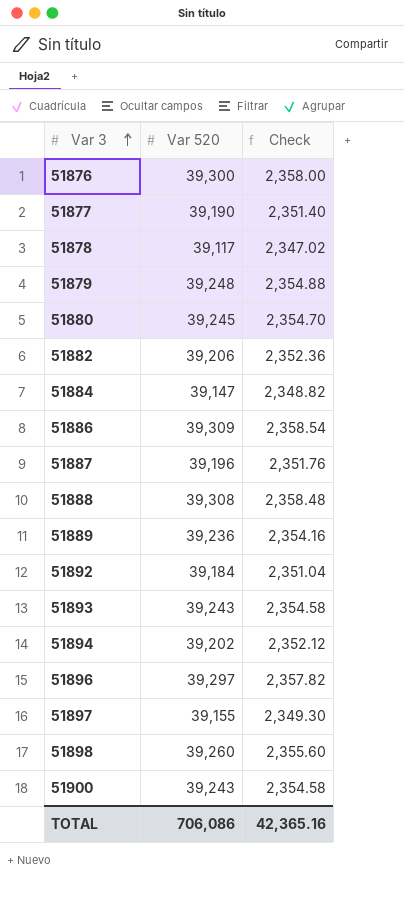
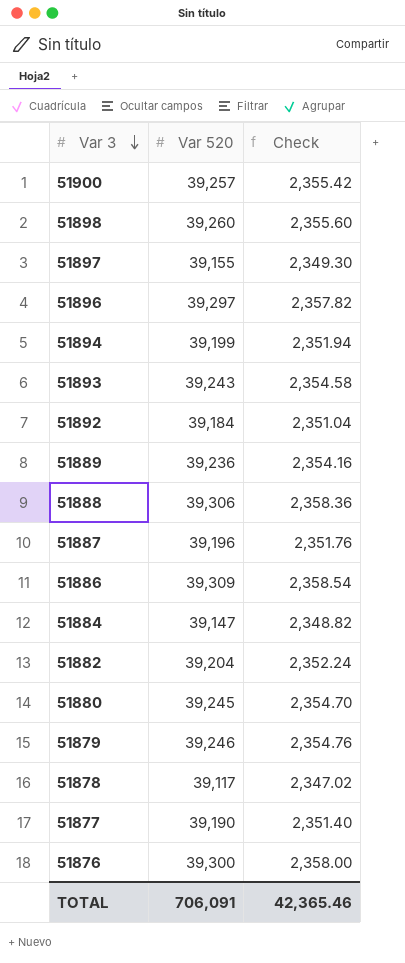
row order: Var 3 ascending -> Var 3 descending
51900 | Var 520: 39,243 -> 39,257
51900 | Check: 2,354.58 -> 2,355.42
51894 | Var 520: 39,202 -> 39,199
51894 | Check: 2,352.12 -> 2,351.94
51888 | Var 520: 39,308 -> 39,306
51888 | Check: 2,358.48 -> 2,358.36
51882 | Var 520: 39,206 -> 39,204
51882 | Check: 2,352.36 -> 2,352.24
51879 | Var 520: 39,248 -> 39,246
51879 | Check: 2,354.88 -> 2,354.76
TOTAL | Var 520: 706,086 -> 706,091
TOTAL | Check: 42,365.16 -> 42,365.46

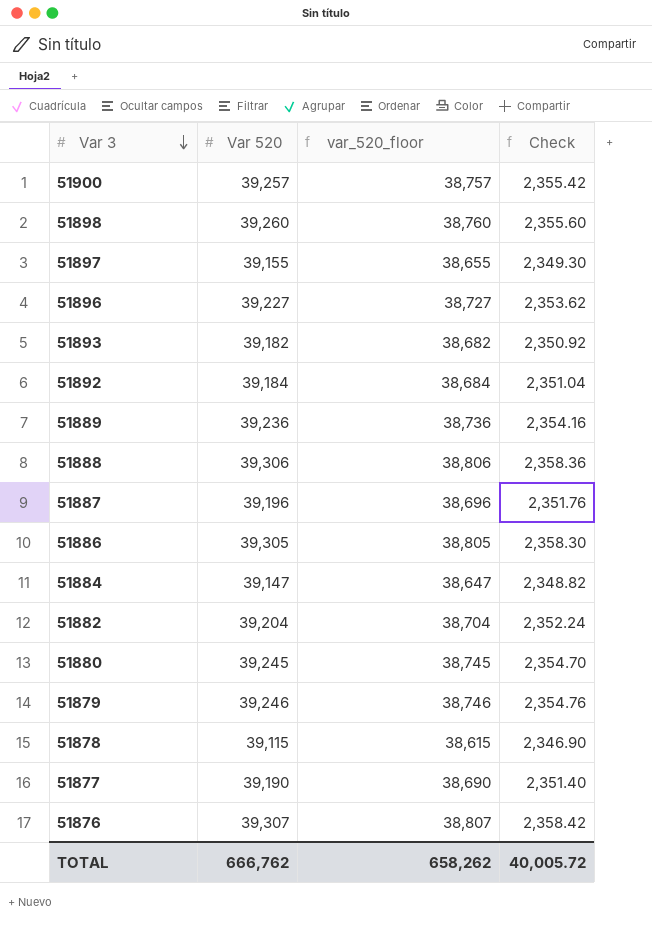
column var_520_floor | formula: none -> [Var 520] - 500
row 51894: 39,199 | 2,351.94 -> none
51896 | Var 520: 39,297 -> 39,227
51896 | Check: 2,357.82 -> 2,353.62
51893 | Var 520: 39,243 -> 39,182
51893 | Check: 2,354.58 -> 2,350.92
51886 | Var 520: 39,309 -> 39,305
51886 | Check: 2,358.54 -> 2,358.30
51878 | Var 520: 39,117 -> 39,115
51878 | Check: 2,347.02 -> 2,346.90
51876 | Var 520: 39,300 -> 39,307
51876 | Check: 2,358.00 -> 2,358.42
TOTAL | Var 520: 706,091 -> 666,762
TOTAL | Check: 42,365.46 -> 40,005.72

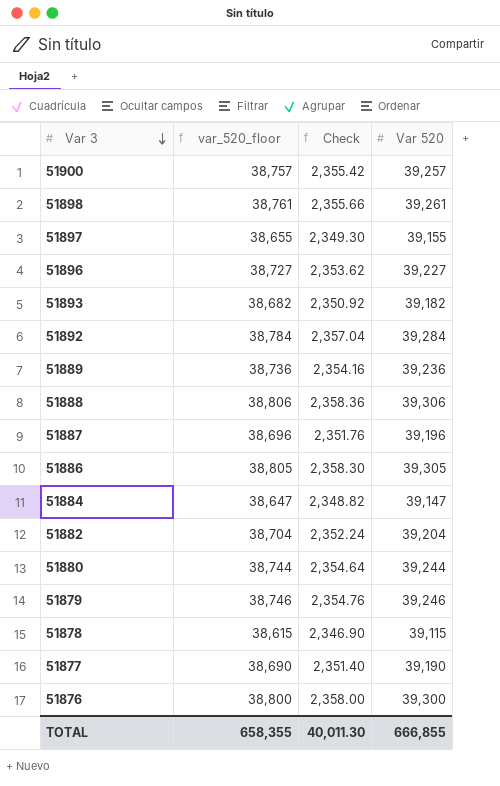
column Var 520 | position: 2 -> 4
51898 | var_520_floor: 38,760 -> 38,761
51898 | Check: 2,355.60 -> 2,355.66
51898 | Var 520: 39,260 -> 39,261
51892 | var_520_floor: 38,684 -> 38,784
51892 | Check: 2,351.04 -> 2,357.04
51892 | Var 520: 39,184 -> 39,284
51880 | var_520_floor: 38,745 -> 38,744
51880 | Check: 2,354.70 -> 2,354.64
51880 | Var 520: 39,245 -> 39,244
51876 | var_520_floor: 38,807 -> 38,800
51876 | Check: 2,358.42 -> 2,358.00
51876 | Var 520: 39,307 -> 39,300
TOTAL | var_520_floor: 658,262 -> 658,355
TOTAL | Check: 40,005.72 -> 40,011.30
TOTAL | Var 520: 666,762 -> 666,855

